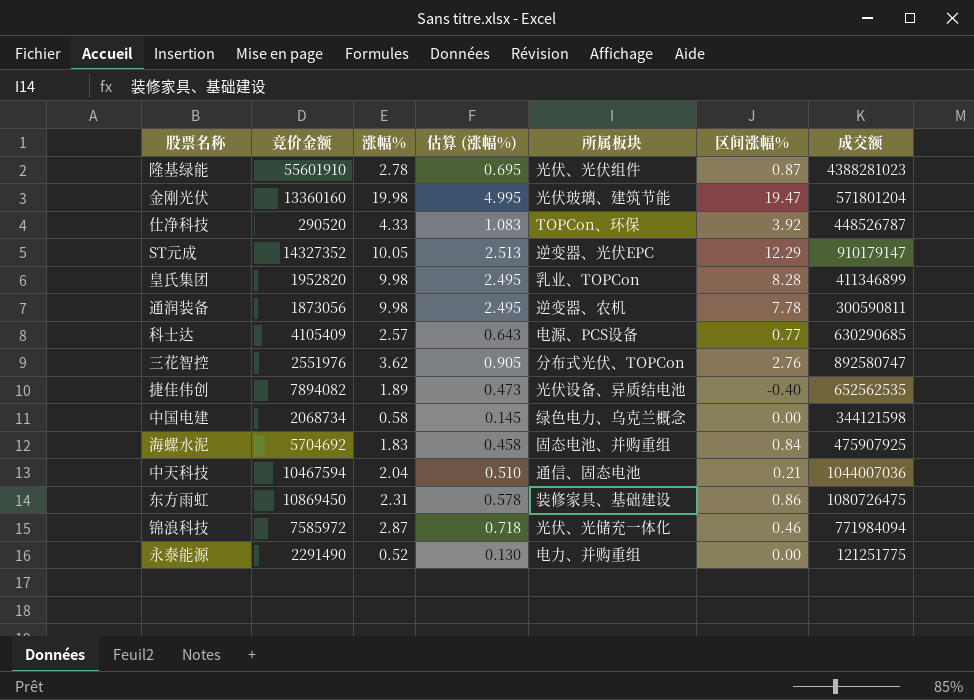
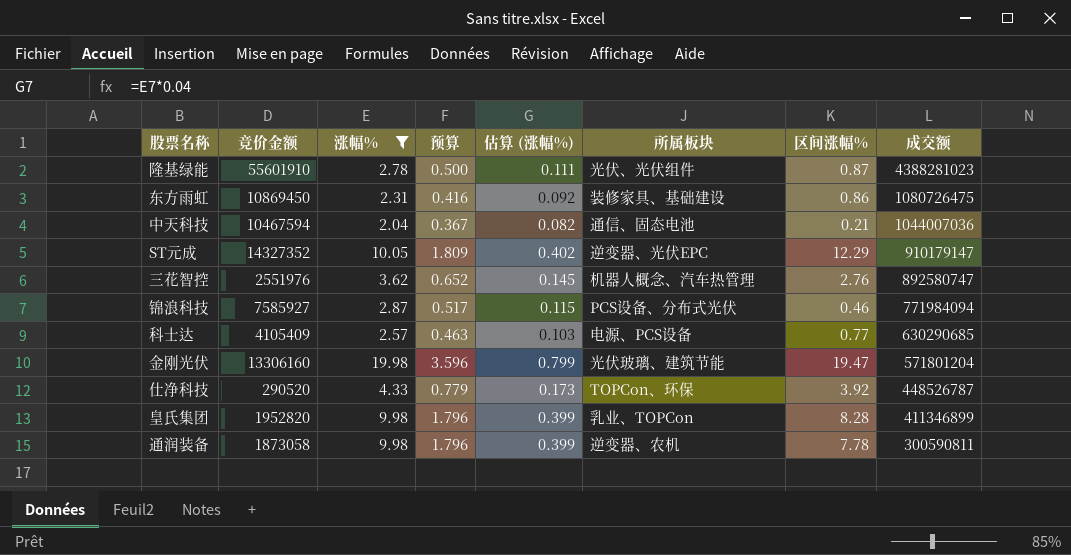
filter: none -> 涨幅% >= 2.04
row order: none -> 成交额 descending
column 预算 | formula: none -> [涨幅%] * 0.18
column 估算 (涨幅%) | formula: [涨幅%] * 0.25 -> [涨幅%] * 0.04
三花智控 | 所属板块: 分布式光伏、TOPCon -> 机器人概念、汽车热管理
锦浪科技 | 竞价金额: 7585972 -> 7585927
锦浪科技 | 所属板块: 光伏、光储充一体化 -> PCS设备、分布式光伏
金刚光伏 | 竞价金额: 13360160 -> 13306160
通润装备 | 竞价金额: 1873056 -> 1873058

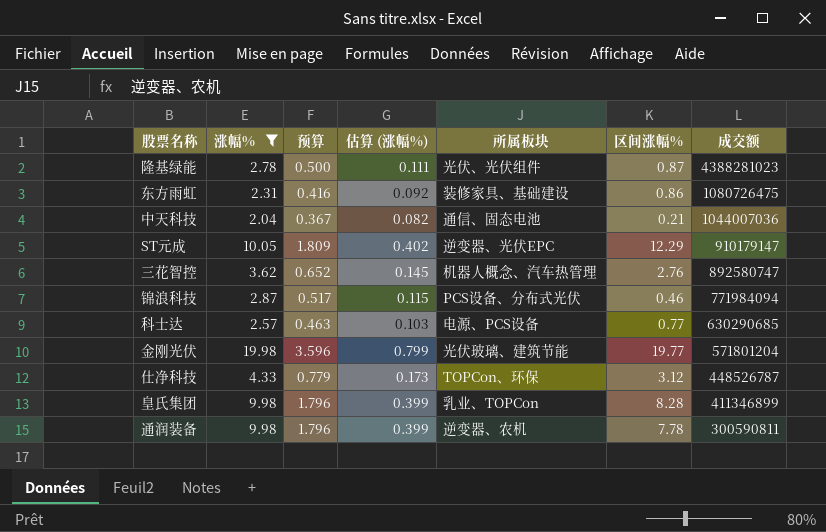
column 竞价金额 | position: 2 -> none
金刚光伏 | 区间涨幅%: 19.47 -> 19.77
仕净科技 | 区间涨幅%: 3.92 -> 3.12

